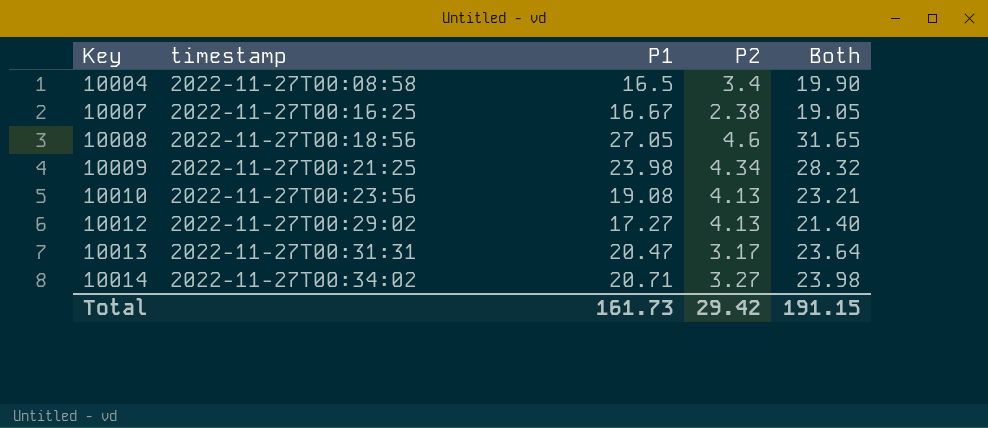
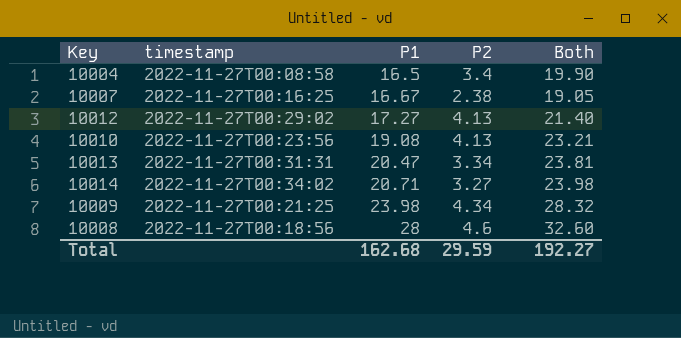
row order: Key ascending -> P1 ascending
10013 | P2: 3.17 -> 3.34
10013 | Both: 23.64 -> 23.81
10008 | P1: 27.05 -> 28
10008 | Both: 31.65 -> 32.60
Total | P1: 161.73 -> 162.68
Total | P2: 29.42 -> 29.59
Total | Both: 191.15 -> 192.27

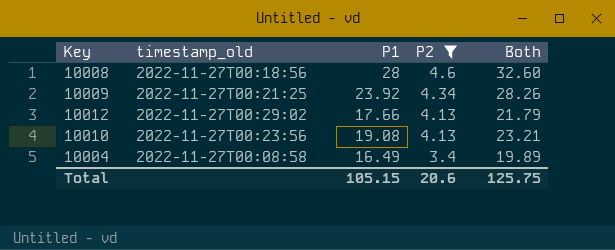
filter: none -> P2 >= 3.4
row order: P1 ascending -> P2 descending
column name: timestamp -> timestamp_old
10009 | P1: 23.98 -> 23.92
10009 | Both: 28.32 -> 28.26
10012 | P1: 17.27 -> 17.66
10012 | Both: 21.40 -> 21.79
10004 | P1: 16.5 -> 16.49
10004 | Both: 19.90 -> 19.89
Total | P1: 162.68 -> 105.15
Total | P2: 29.59 -> 20.6
Total | Both: 192.27 -> 125.75

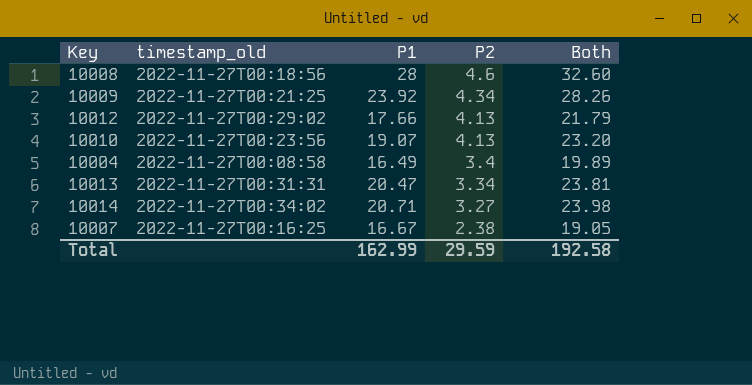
filter: P2 >= 3.4 -> none
10010 | P1: 19.08 -> 19.07
10010 | Both: 23.21 -> 23.20
Total | P1: 105.15 -> 162.99
Total | P2: 20.6 -> 29.59
Total | Both: 125.75 -> 192.58

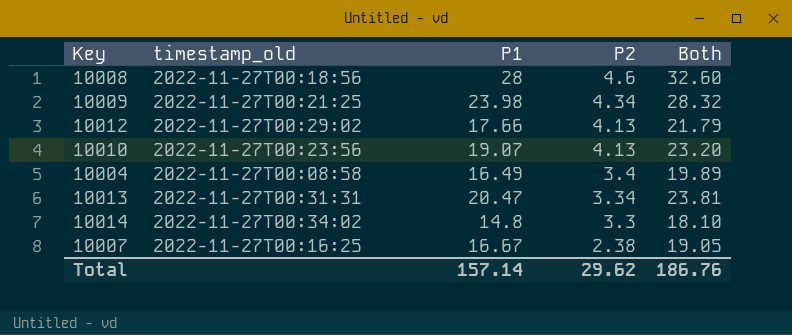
10009 | P1: 23.92 -> 23.98
10009 | Both: 28.26 -> 28.32
10014 | P1: 20.71 -> 14.8
10014 | P2: 3.27 -> 3.3
10014 | Both: 23.98 -> 18.10
Total | P1: 162.99 -> 157.14
Total | P2: 29.59 -> 29.62
Total | Both: 192.58 -> 186.76

